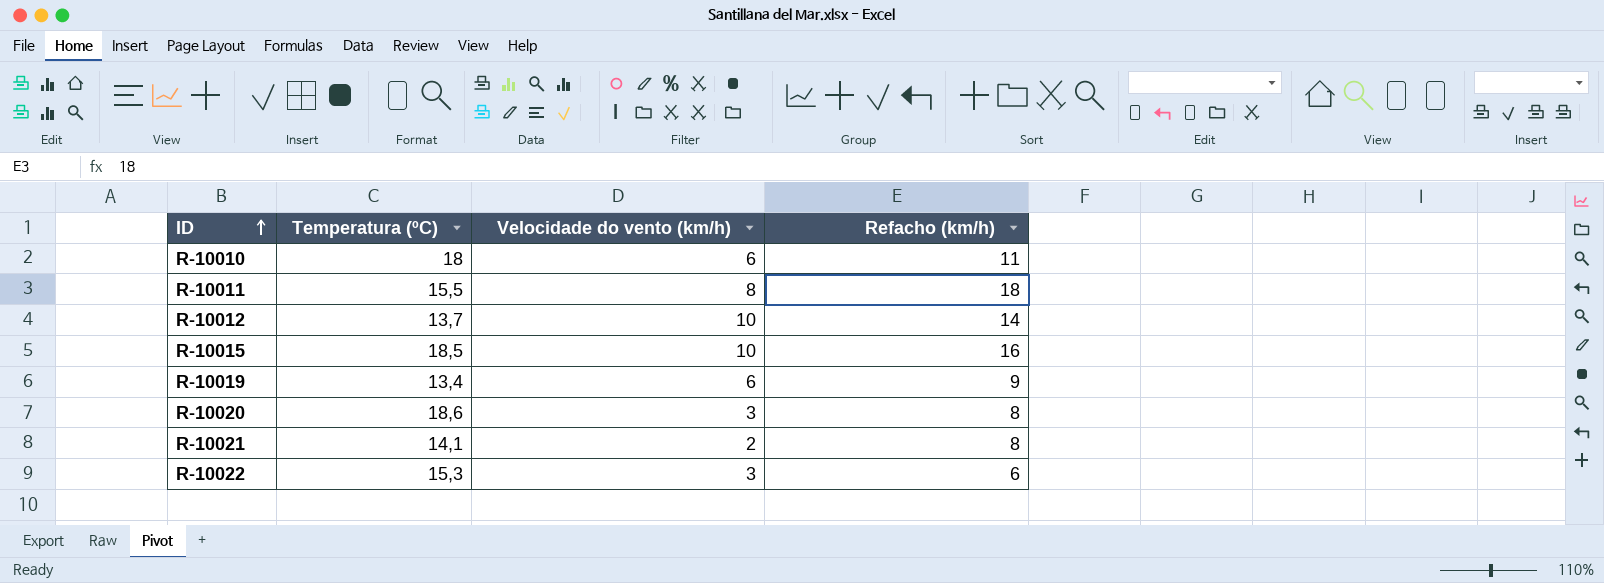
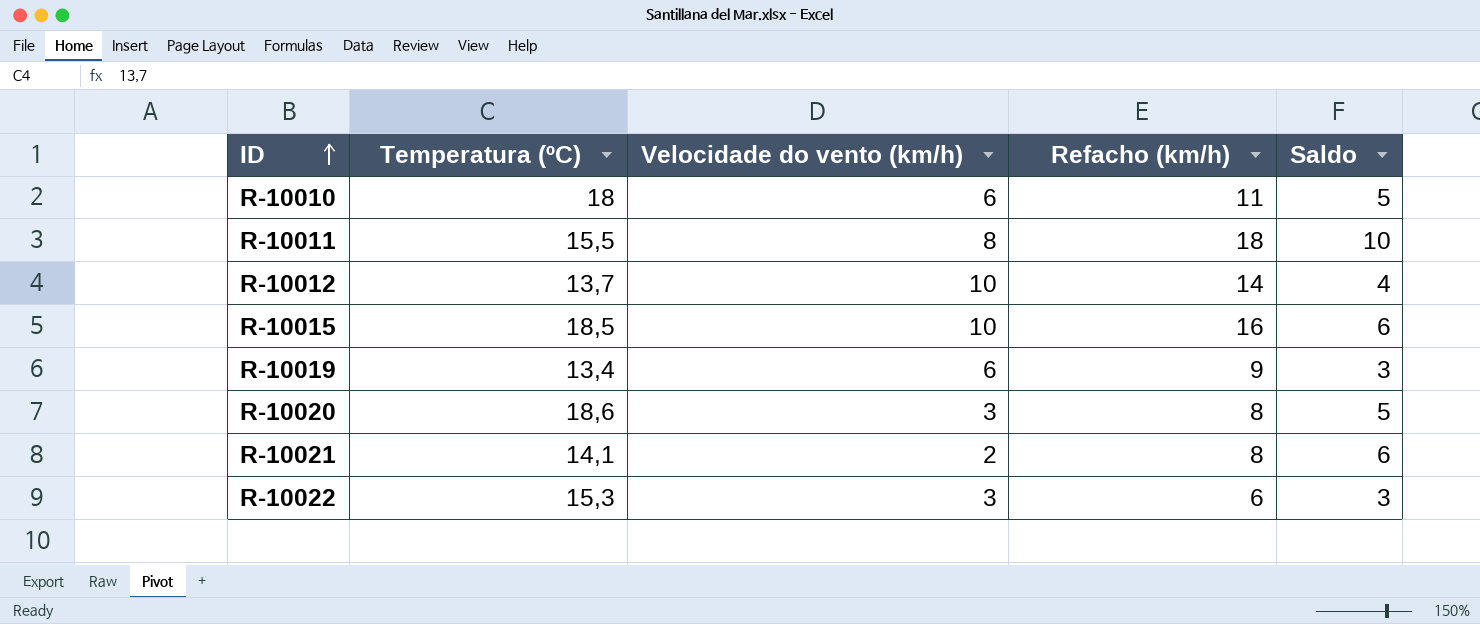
column Saldo | formula: none -> [Refacho (km/h)] - [Velocidade do vento (km/h)]

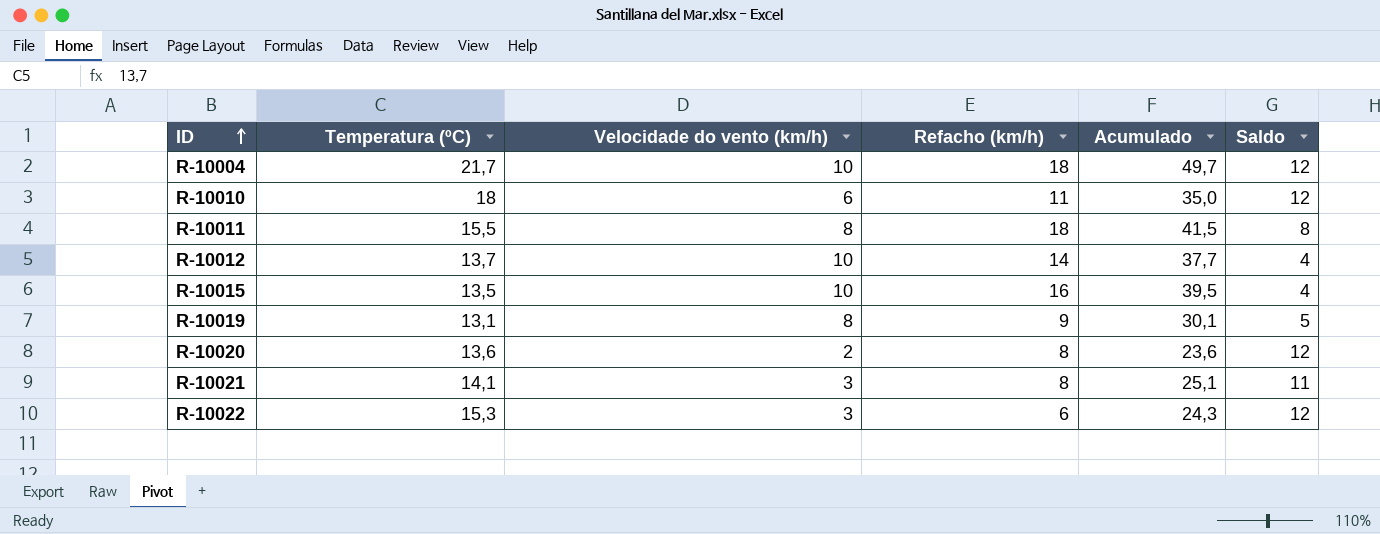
column Acumulado | formula: none -> [Temperatura (ºC)] + [Velocidade do vento (km/h)] + [Refacho (km/h)]
column Saldo | formula: [Refacho (km/h)] - [Velocidade do vento (km/h)] -> [Temperatura (ºC)] - [Velocidade do vento (km/h)]
row R-10004: none -> 21,7 | 10 | 18 | 49,7 | 12
R-10015 | Temperatura (ºC): 18,5 -> 13,5
R-10019 | Temperatura (ºC): 13,4 -> 13,1
R-10019 | Velocidade do vento (km/h): 6 -> 8
R-10020 | Temperatura (ºC): 18,6 -> 13,6
R-10020 | Velocidade do vento (km/h): 3 -> 2
R-10021 | Velocidade do vento (km/h): 2 -> 3

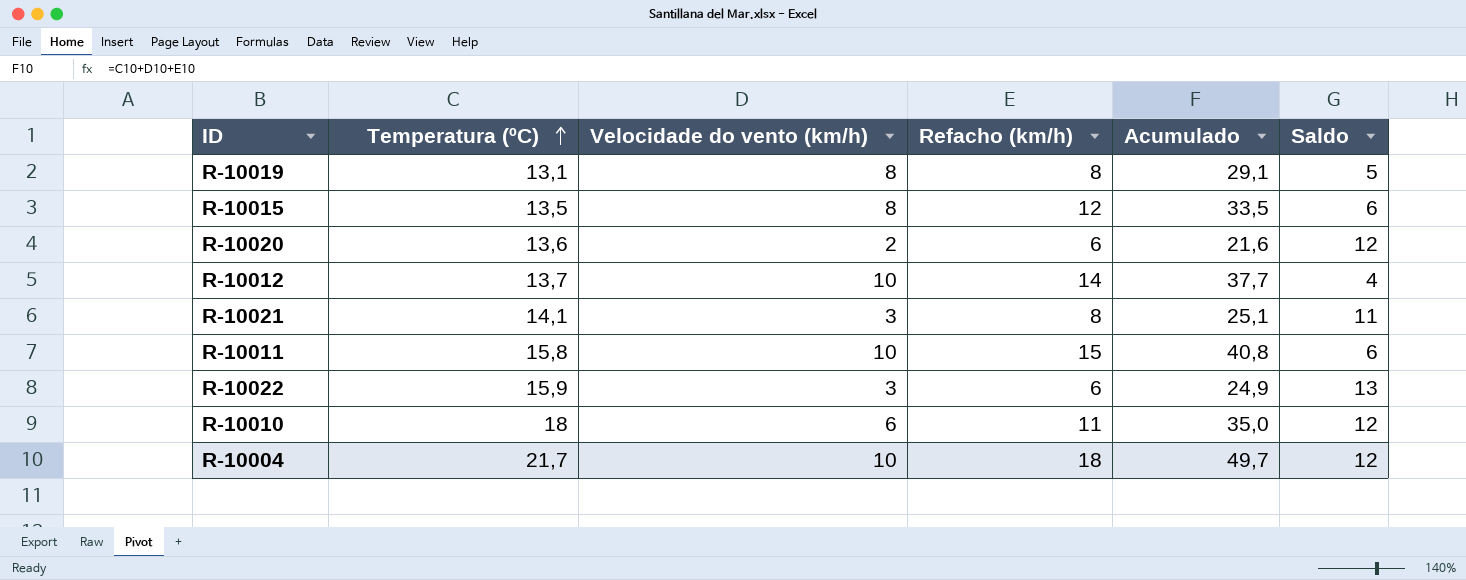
row order: ID ascending -> Temperatura (ºC) ascending
R-10019 | Refacho (km/h): 9 -> 8
R-10019 | Acumulado: 30,1 -> 29,1
R-10015 | Velocidade do vento (km/h): 10 -> 8
R-10015 | Refacho (km/h): 16 -> 12
R-10015 | Acumulado: 39,5 -> 33,5
R-10015 | Saldo: 4 -> 6
R-10020 | Refacho (km/h): 8 -> 6
R-10020 | Acumulado: 23,6 -> 21,6
R-10011 | Temperatura (ºC): 15,5 -> 15,8
R-10011 | Velocidade do vento (km/h): 8 -> 10
R-10011 | Refacho (km/h): 18 -> 15
R-10011 | Acumulado: 41,5 -> 40,8
R-10011 | Saldo: 8 -> 6
R-10022 | Temperatura (ºC): 15,3 -> 15,9
R-10022 | Acumulado: 24,3 -> 24,9
R-10022 | Saldo: 12 -> 13

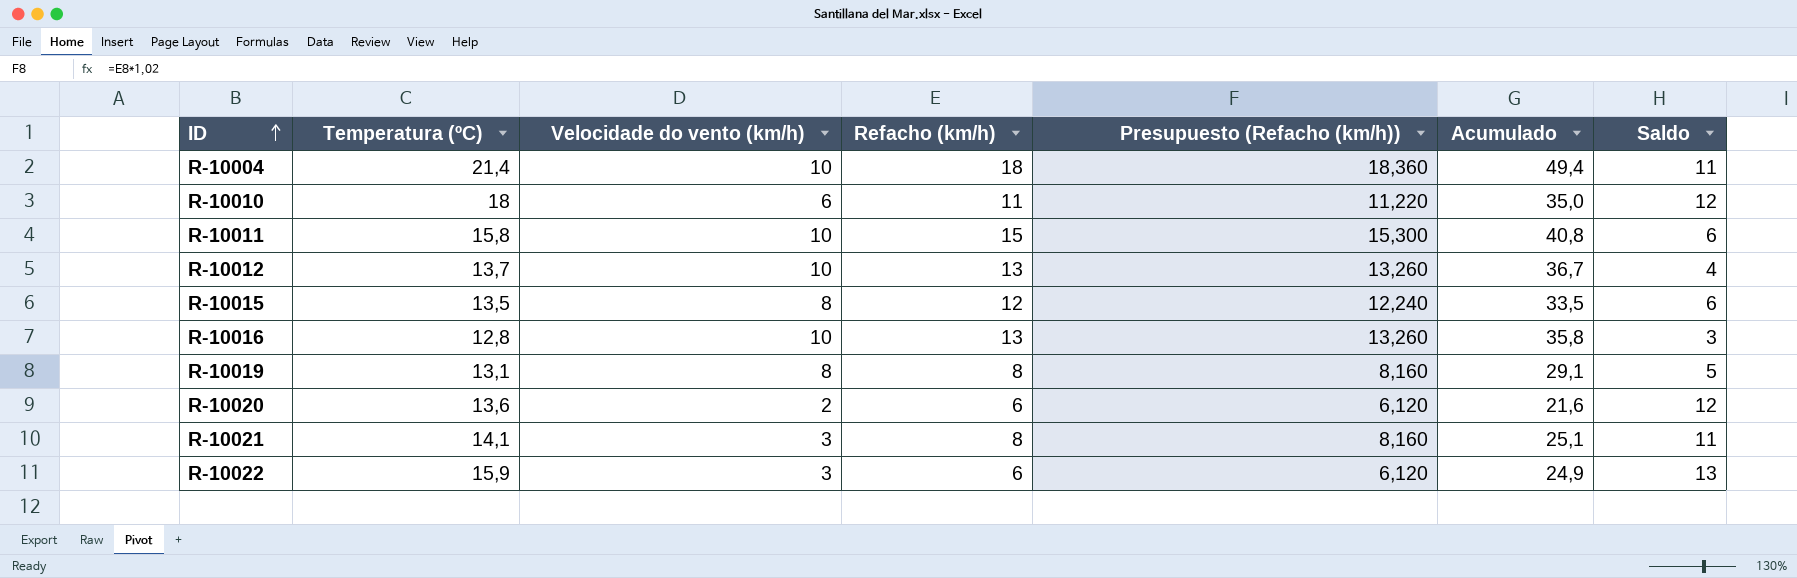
row order: Temperatura (ºC) ascending -> ID ascending
column Presupuesto (Refacho (km/h)) | formula: none -> [Refacho (km/h)] * 1,02
R-10004 | Temperatura (ºC): 21,7 -> 21,4
R-10004 | Acumulado: 49,7 -> 49,4
R-10004 | Saldo: 12 -> 11
R-10012 | Refacho (km/h): 14 -> 13
R-10012 | Acumulado: 37,7 -> 36,7
row R-10016: none -> 12,8 | 10 | 13 | 13,260 | 35,8 | 3

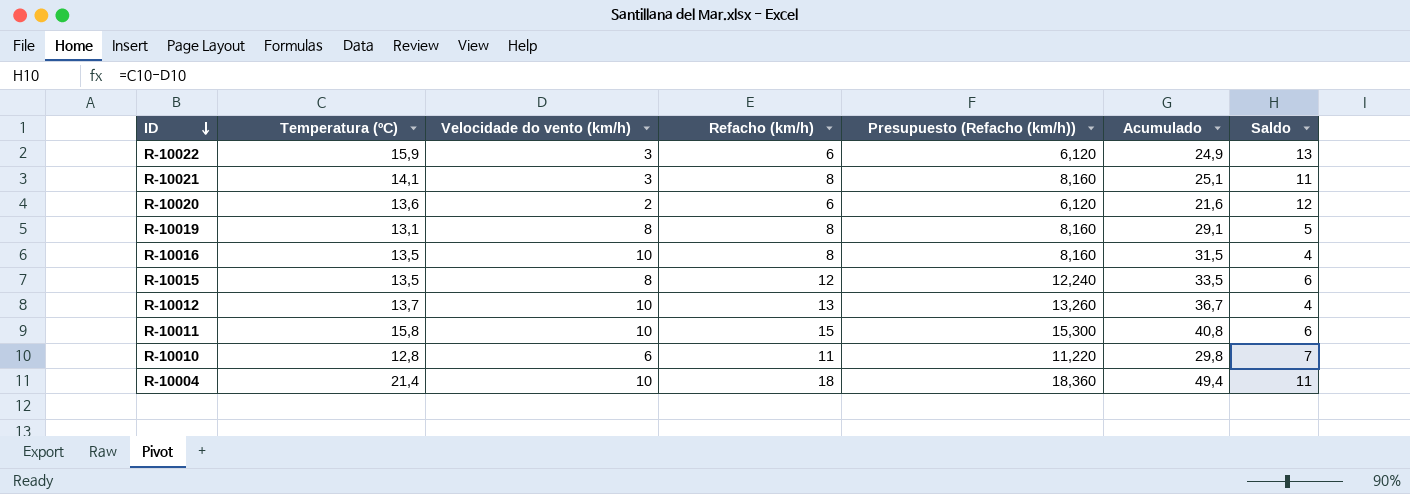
row order: ID ascending -> ID descending
R-10016 | Temperatura (ºC): 12,8 -> 13,5
R-10016 | Refacho (km/h): 13 -> 8
R-10016 | Presupuesto (Refacho (km/h)): 13,260 -> 8,160
R-10016 | Acumulado: 35,8 -> 31,5
R-10016 | Saldo: 3 -> 4
R-10010 | Temperatura (ºC): 18 -> 12,8
R-10010 | Acumulado: 35,0 -> 29,8
R-10010 | Saldo: 12 -> 7

